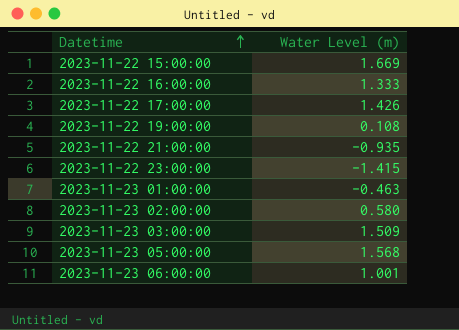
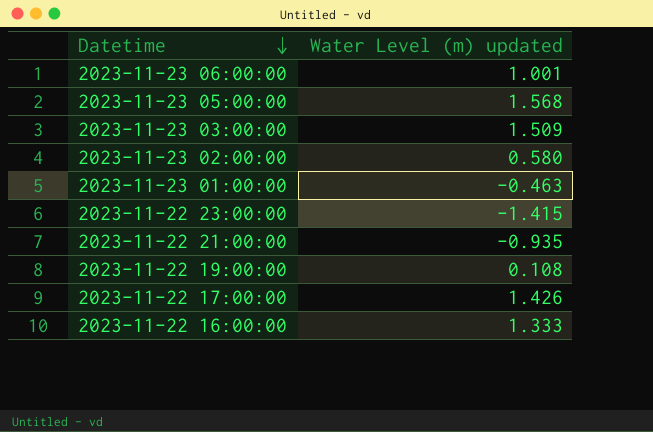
row order: Datetime ascending -> Datetime descending
column name: Water Level (m) -> Water Level (m) updated
row 2023-11-22 15:00:00: 1.669 -> none

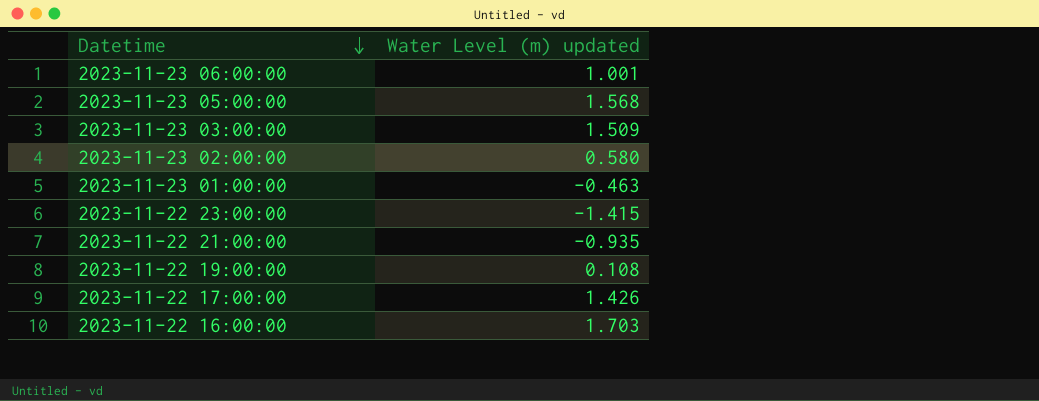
2023-11-22 16:00:00 | Water Level (m) updated: 1.333 -> 1.703

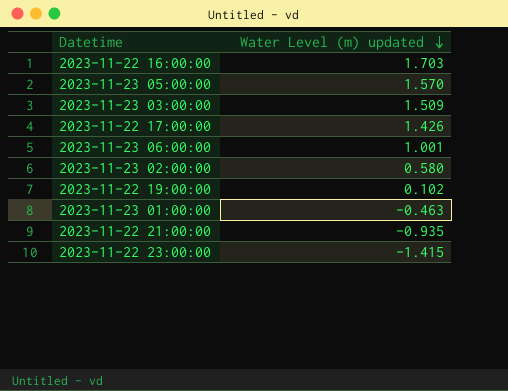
row order: Datetime descending -> Water Level (m) updated descending
2023-11-23 05:00:00 | Water Level (m) updated: 1.568 -> 1.570
2023-11-22 19:00:00 | Water Level (m) updated: 0.108 -> 0.102

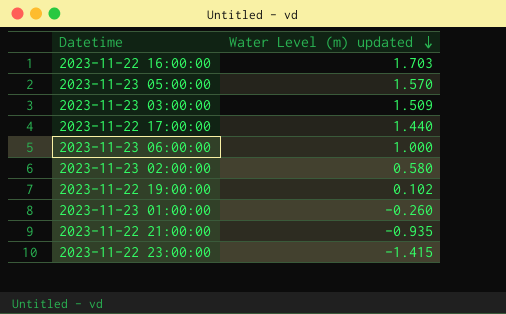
2023-11-22 17:00:00 | Water Level (m) updated: 1.426 -> 1.440
2023-11-23 06:00:00 | Water Level (m) updated: 1.001 -> 1.000
2023-11-23 01:00:00 | Water Level (m) updated: -0.463 -> -0.260

